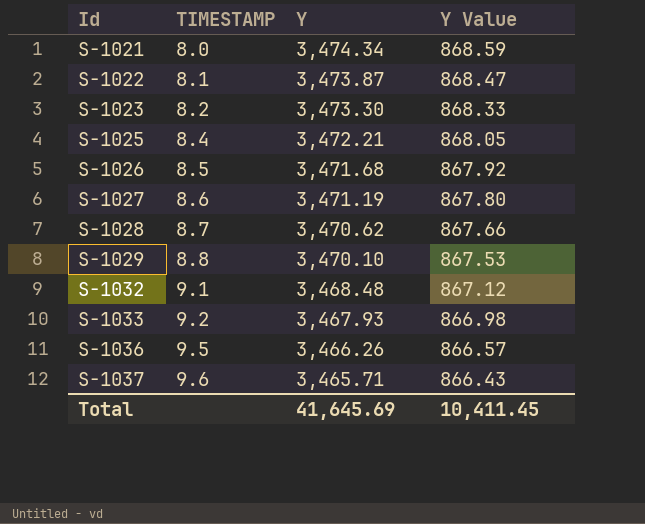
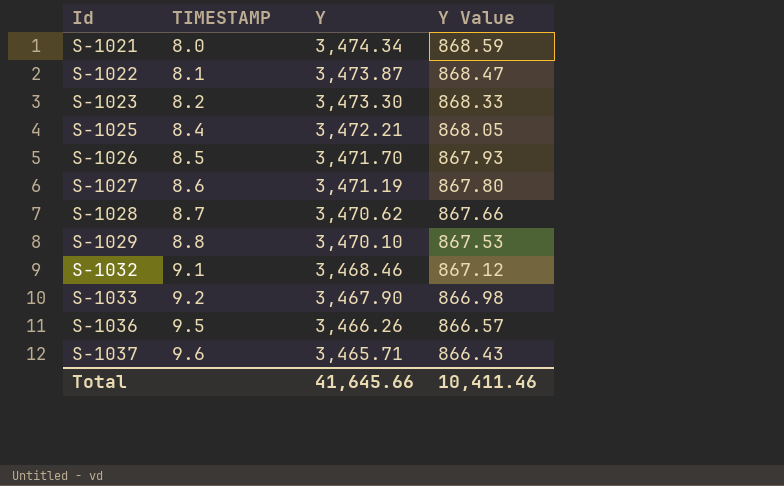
S-1026 | Y: 3,471.68 -> 3,471.70
S-1026 | Y Value: 867.92 -> 867.93
S-1032 | Y: 3,468.48 -> 3,468.46
S-1033 | Y: 3,467.93 -> 3,467.90
Total | Y: 41,645.69 -> 41,645.66
Total | Y Value: 10,411.45 -> 10,411.46

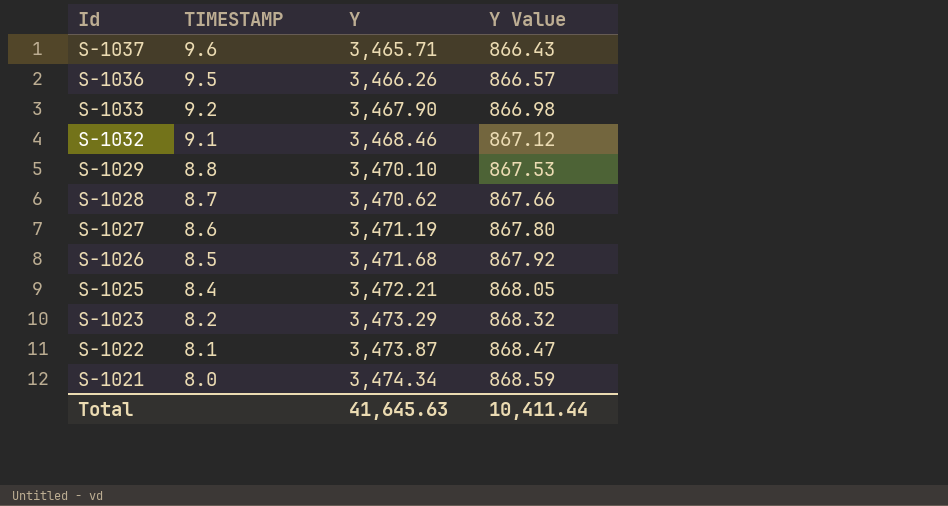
row order: Id ascending -> Id descending
S-1026 | Y: 3,471.70 -> 3,471.68
S-1026 | Y Value: 867.93 -> 867.92
S-1023 | Y: 3,473.30 -> 3,473.29
S-1023 | Y Value: 868.33 -> 868.32
Total | Y: 41,645.66 -> 41,645.63
Total | Y Value: 10,411.46 -> 10,411.44

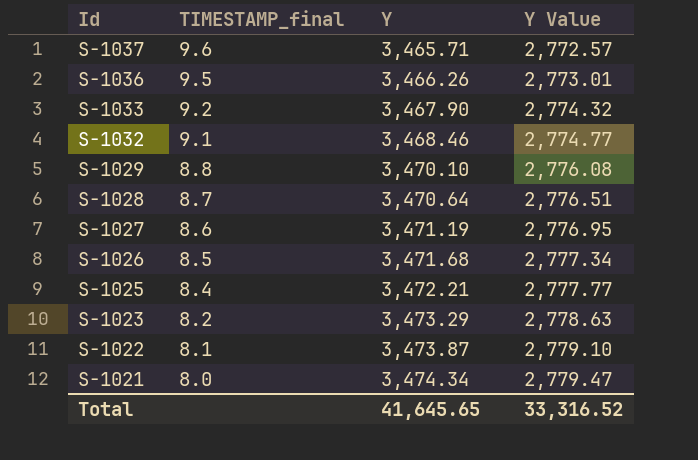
column name: TIMESTAMP -> TIMESTAMP_final
column Y Value | formula: [Y] * 0.25 -> [Y] * 0.8
S-1028 | Y: 3,470.62 -> 3,470.64
Total | Y: 41,645.63 -> 41,645.65
Total | Y Value: 10,411.44 -> 33,316.52

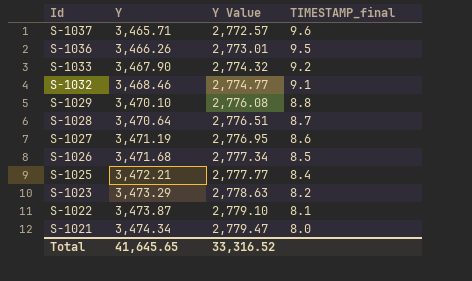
column TIMESTAMP_final | position: 2 -> 4

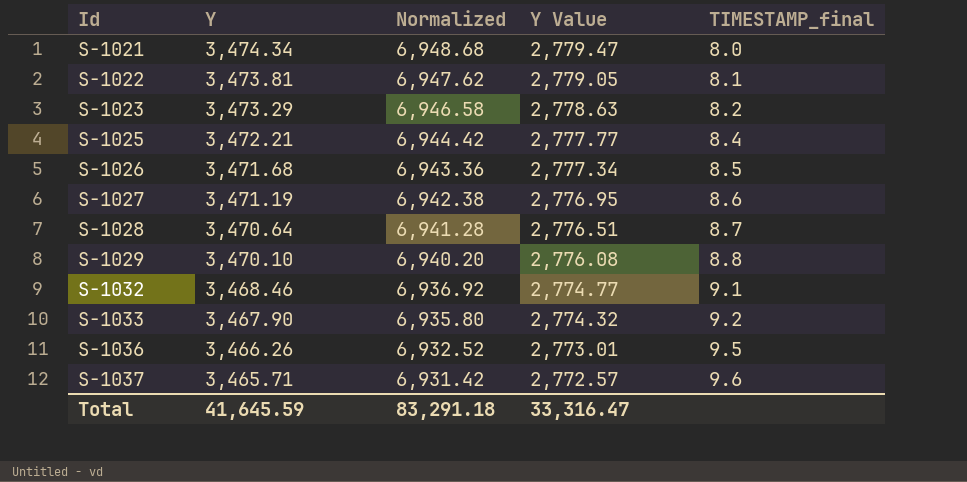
row order: Id descending -> Id ascending
column Normalized | formula: none -> [Y] * 2
S-1022 | Y: 3,473.87 -> 3,473.81
S-1022 | Y Value: 2,779.10 -> 2,779.05
Total | Y: 41,645.65 -> 41,645.59
Total | Y Value: 33,316.52 -> 33,316.47

